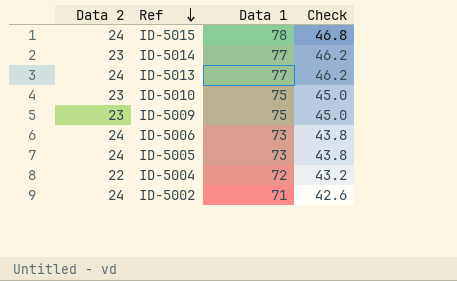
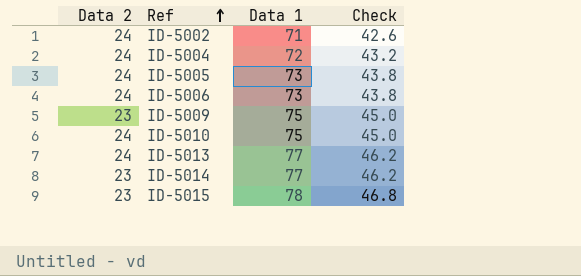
row order: Ref descending -> Ref ascending
ID-5004 | Data 2: 22 -> 24
ID-5010 | Data 2: 23 -> 24
ID-5015 | Data 2: 24 -> 23

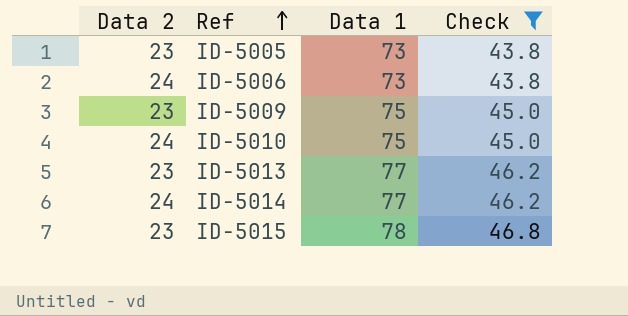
filter: none -> Check >= 43.8
ID-5005 | Data 2: 24 -> 23
ID-5013 | Data 2: 24 -> 23
ID-5014 | Data 2: 23 -> 24

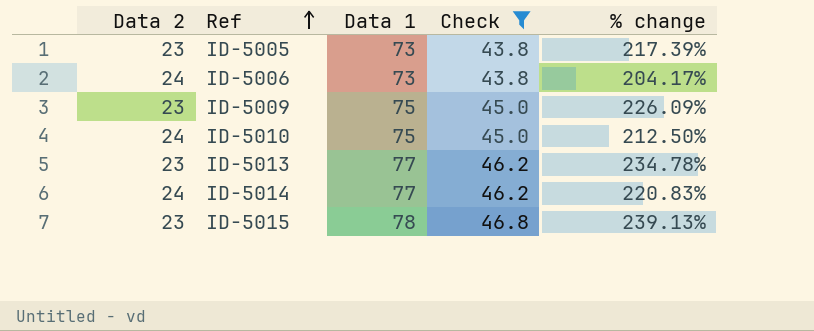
column % change | formula: none -> ([Data 1] - [Data 2]) / [Data 2]

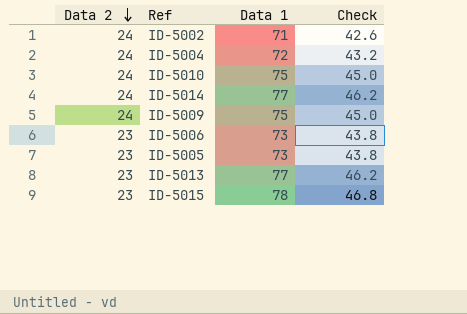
filter: Check >= 43.8 -> none
row order: Ref ascending -> Data 2 descending
column % change | formula: ([Data 1] - [Data 2]) / [Data 2] -> none
ID-5009 | Data 2: 23 -> 24
ID-5006 | Data 2: 24 -> 23

